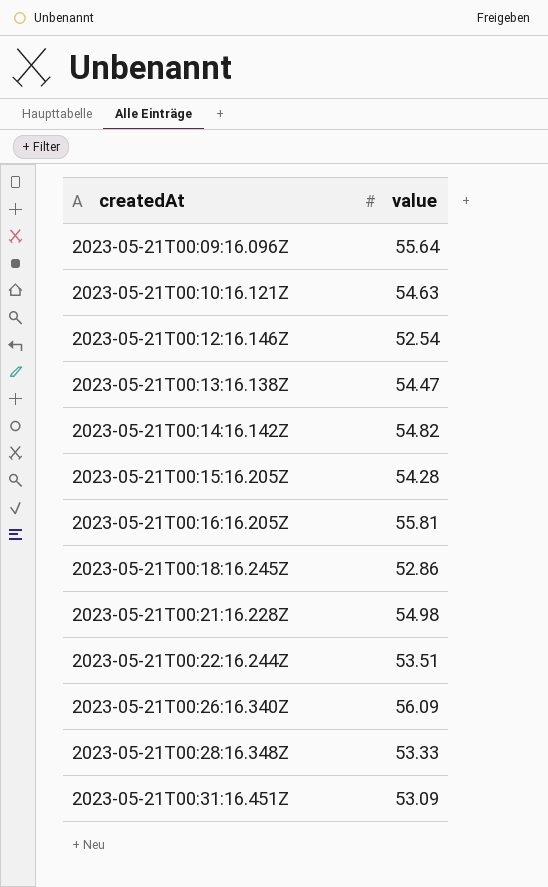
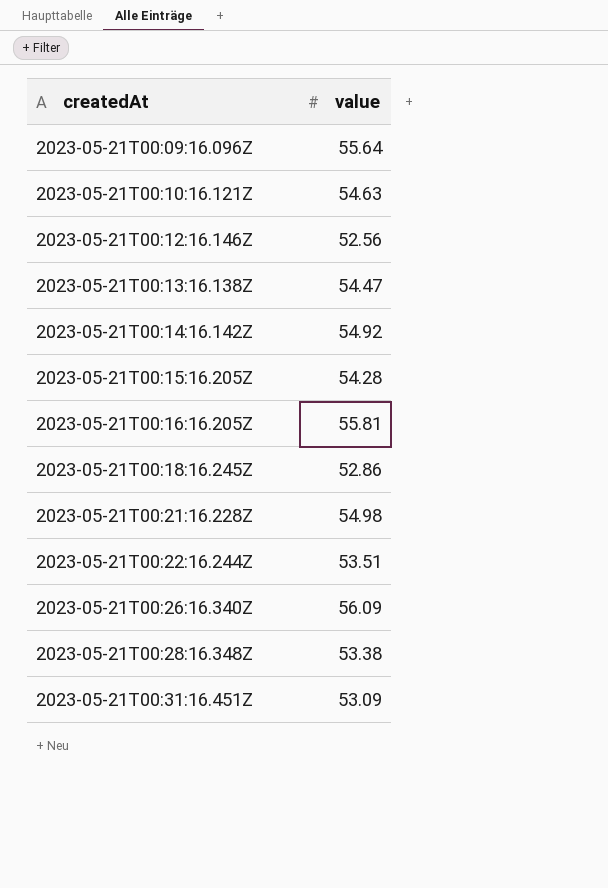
2023-05-21T00:12:16.146Z | value: 52.54 -> 52.56
2023-05-21T00:14:16.142Z | value: 54.82 -> 54.92
2023-05-21T00:28:16.348Z | value: 53.33 -> 53.38

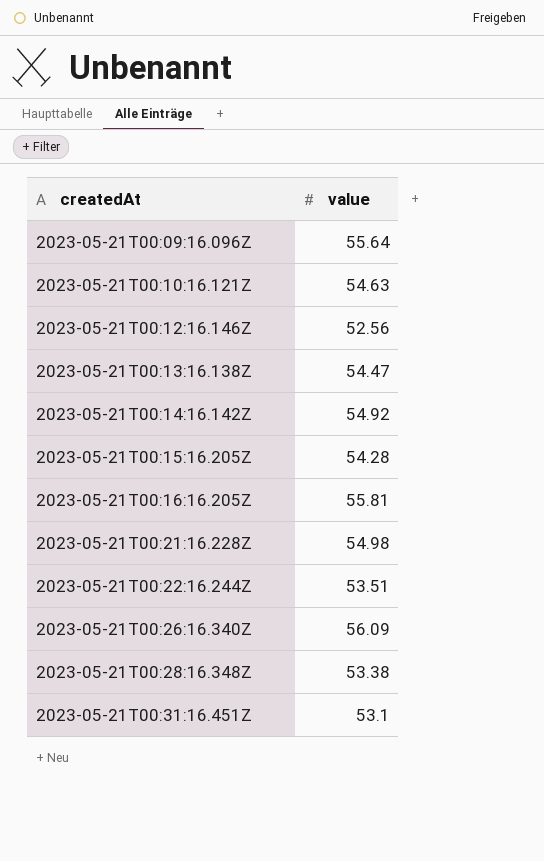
row 2023-05-21T00:18:16.245Z: 52.86 -> none
2023-05-21T00:31:16.451Z | value: 53.09 -> 53.1

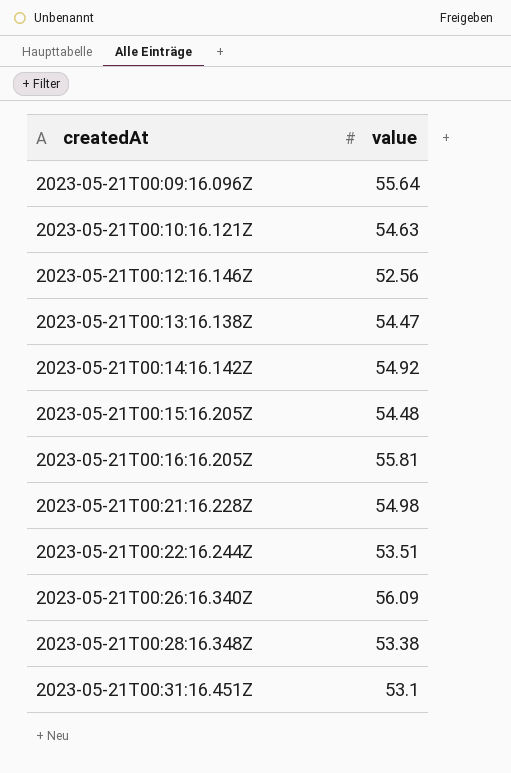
2023-05-21T00:15:16.205Z | value: 54.28 -> 54.48

